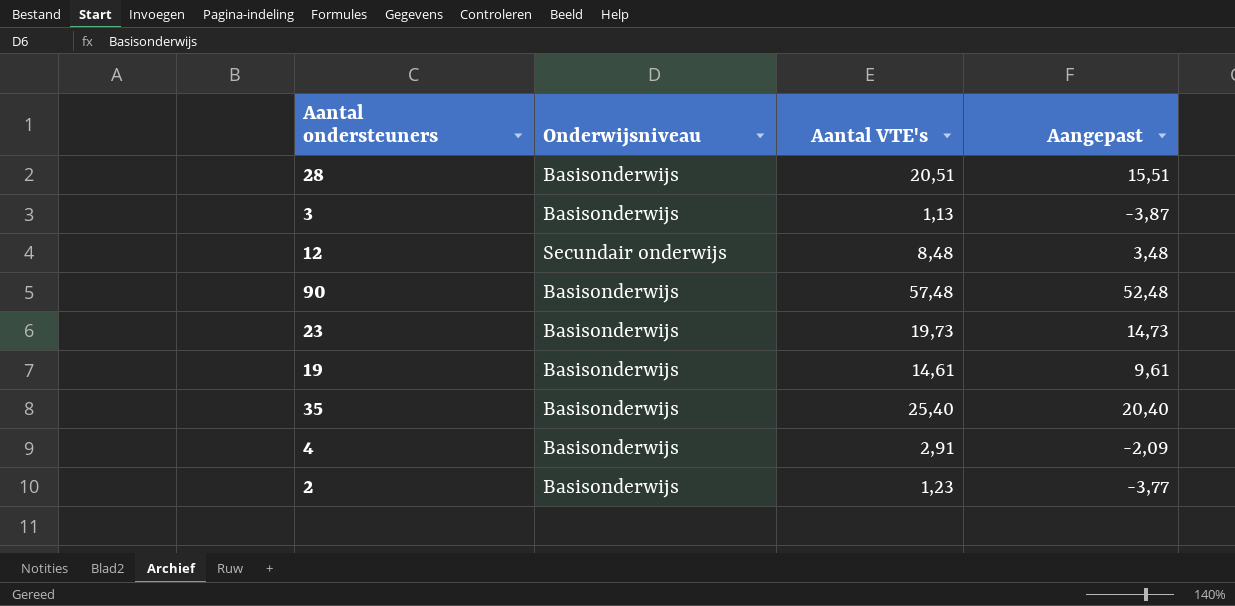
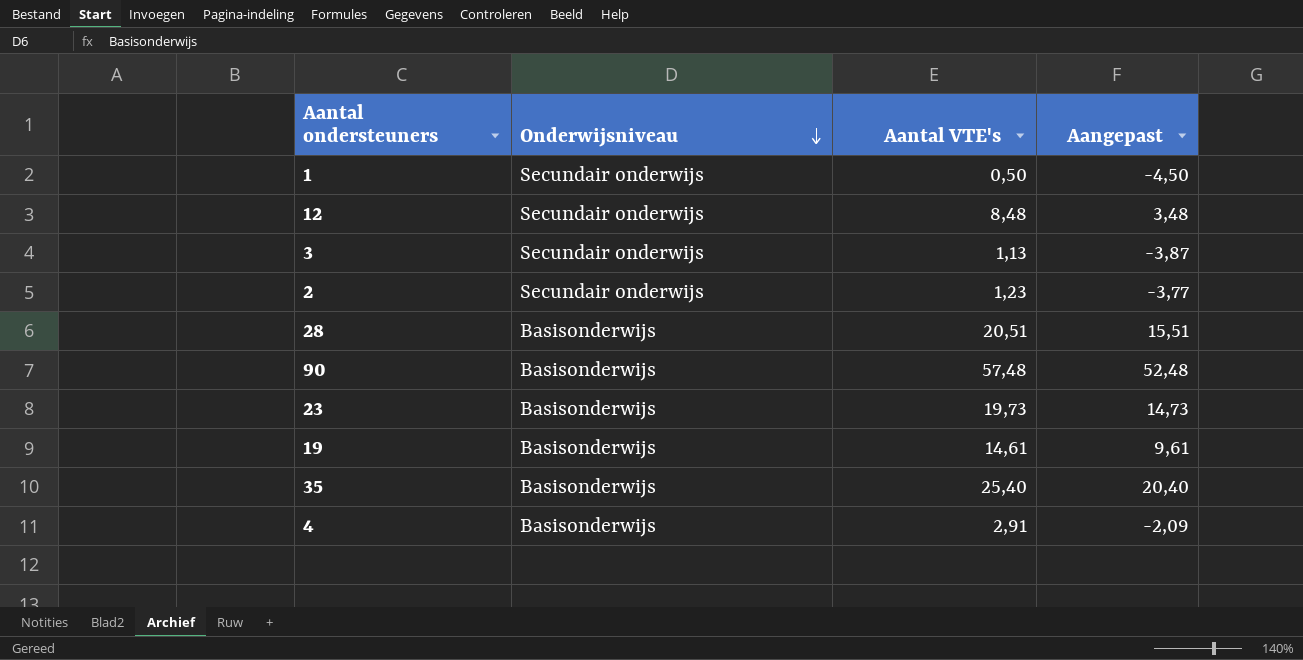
row order: none -> Onderwijsniveau descending
row 1: none -> Secundair onderwijs | 0,50 | -4,50
3 | Onderwijsniveau: Basisonderwijs -> Secundair onderwijs
2 | Onderwijsniveau: Basisonderwijs -> Secundair onderwijs

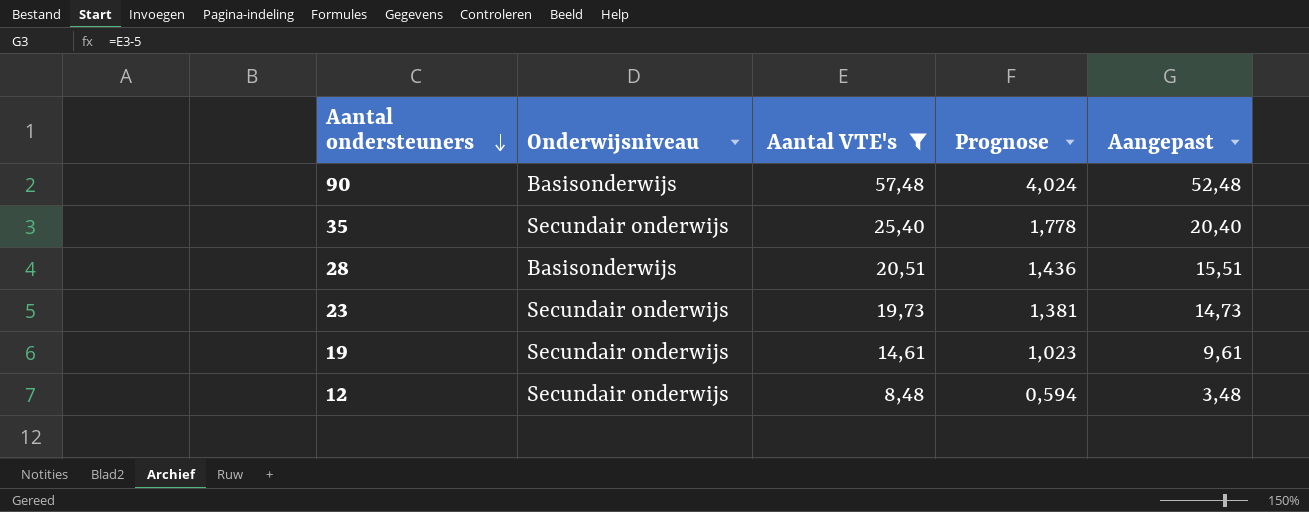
filter: none -> Aantal VTE's >= 8,48
row order: Onderwijsniveau descending -> Aantal ondersteuners descending
column Prognose | formula: none -> [Aantal VTE's] * 0,07
35 | Onderwijsniveau: Basisonderwijs -> Secundair onderwijs
23 | Onderwijsniveau: Basisonderwijs -> Secundair onderwijs
19 | Onderwijsniveau: Basisonderwijs -> Secundair onderwijs

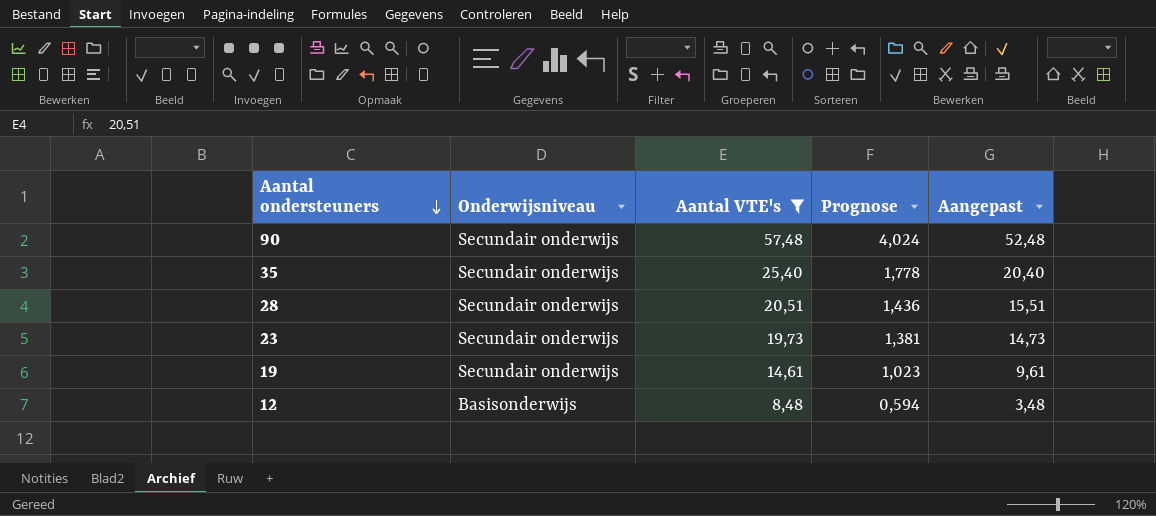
90 | Onderwijsniveau: Basisonderwijs -> Secundair onderwijs
28 | Onderwijsniveau: Basisonderwijs -> Secundair onderwijs
12 | Onderwijsniveau: Secundair onderwijs -> Basisonderwijs

